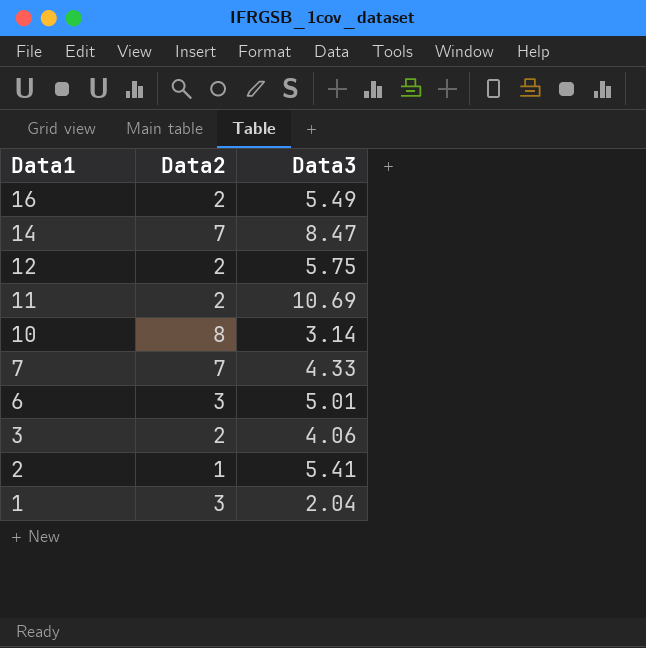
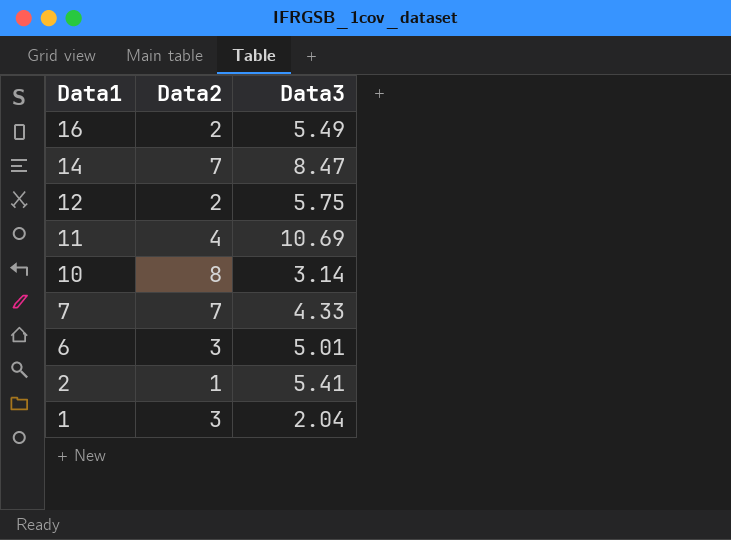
row 3: 2 | 4.06 -> none
11 | Data2: 2 -> 4

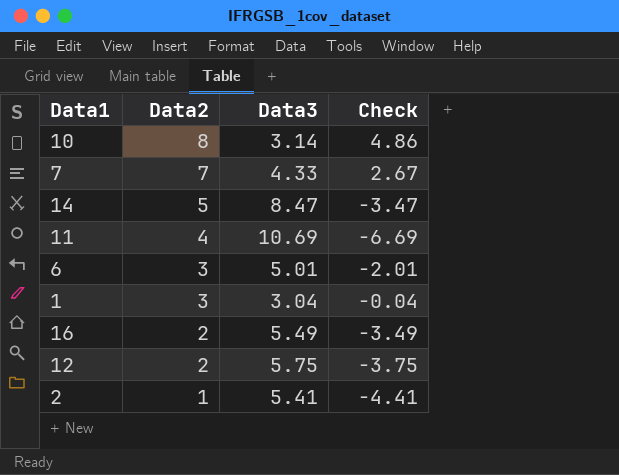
row order: Data1 descending -> Data2 descending
column Check | formula: none -> [Data2] - [Data3]
14 | Data2: 7 -> 5
1 | Data3: 2.04 -> 3.04

